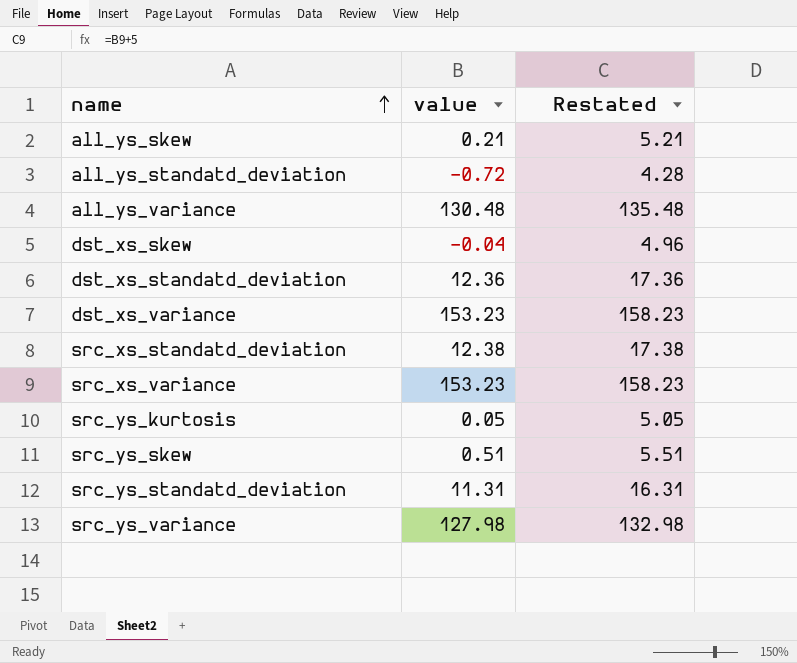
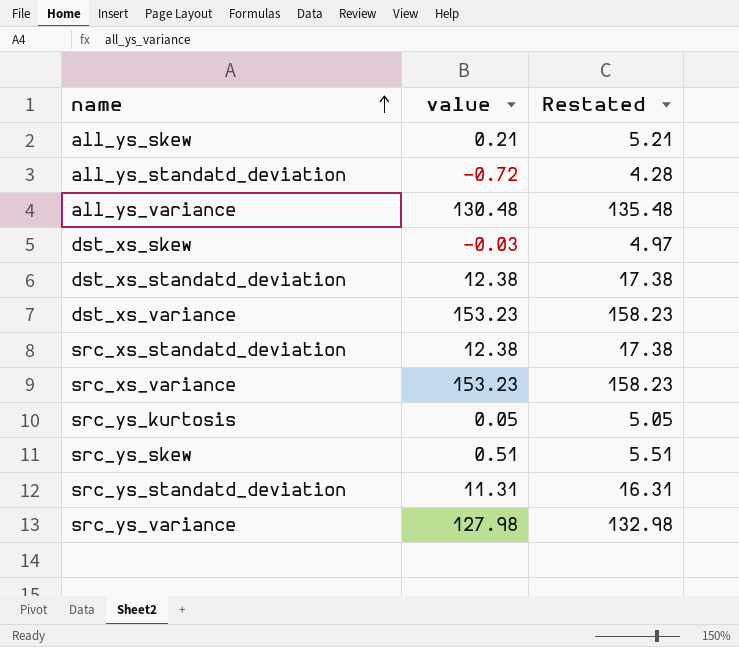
dst_xs_skew | value: -0.04 -> -0.03
dst_xs_skew | Restated: 4.96 -> 4.97
dst_xs_standatd_deviation | value: 12.36 -> 12.38
dst_xs_standatd_deviation | Restated: 17.36 -> 17.38

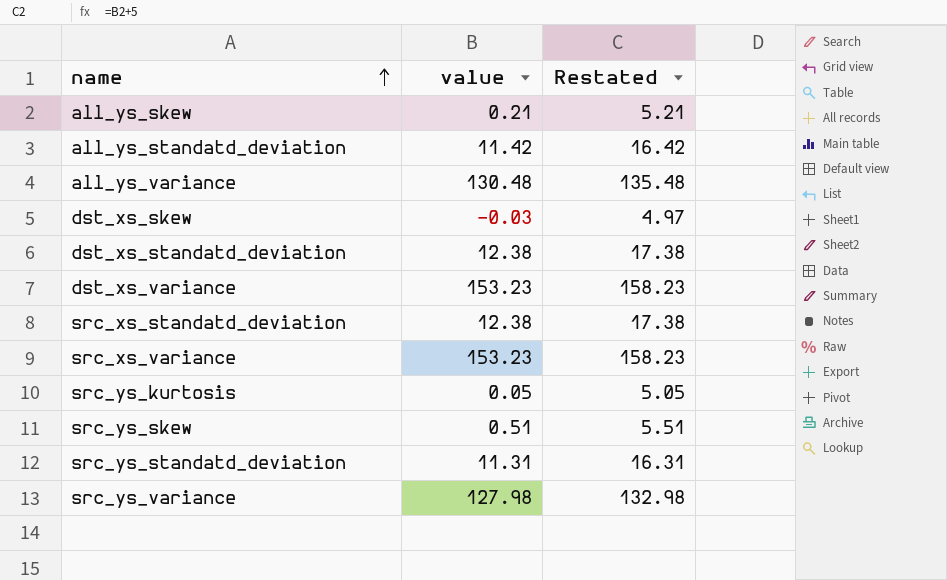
all_ys_standatd_deviation | value: -0.72 -> 11.42
all_ys_standatd_deviation | Restated: 4.28 -> 16.42

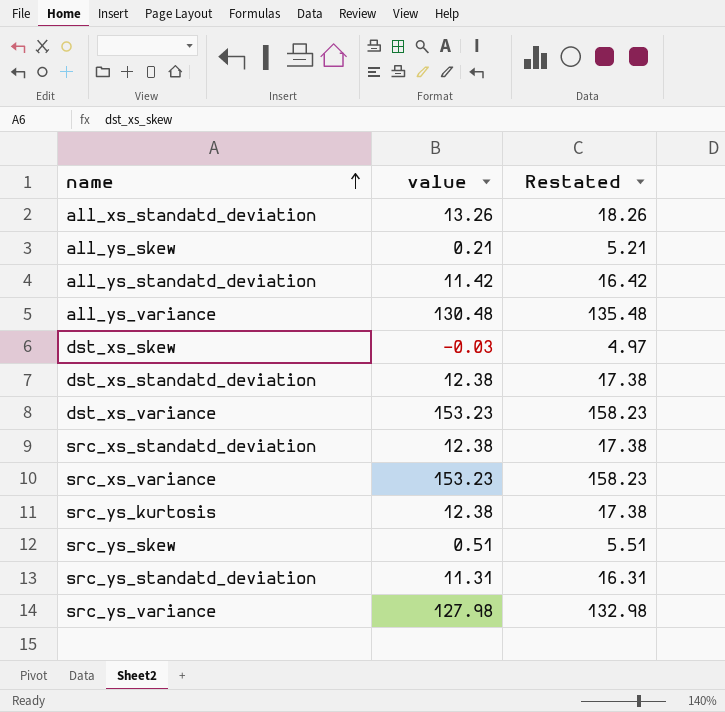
row all_xs_standatd_deviation: none -> 13.26 | 18.26
src_ys_kurtosis | value: 0.05 -> 12.38
src_ys_kurtosis | Restated: 5.05 -> 17.38

